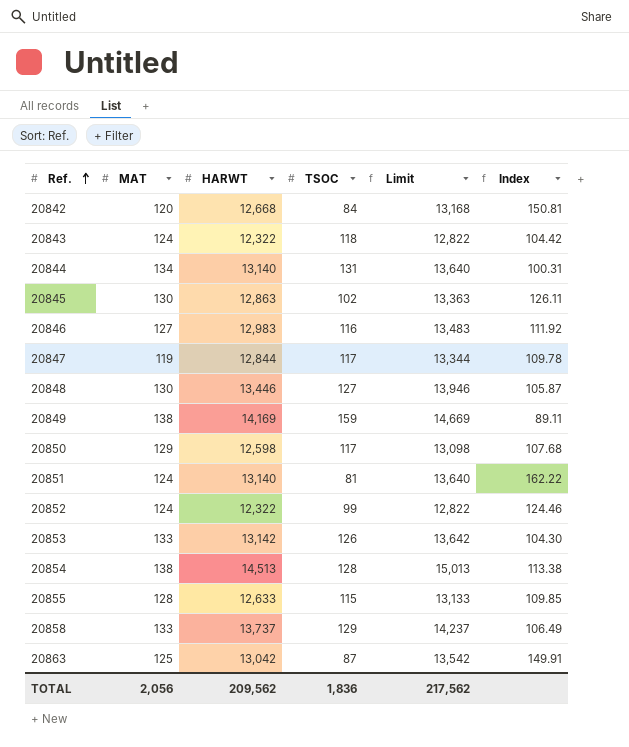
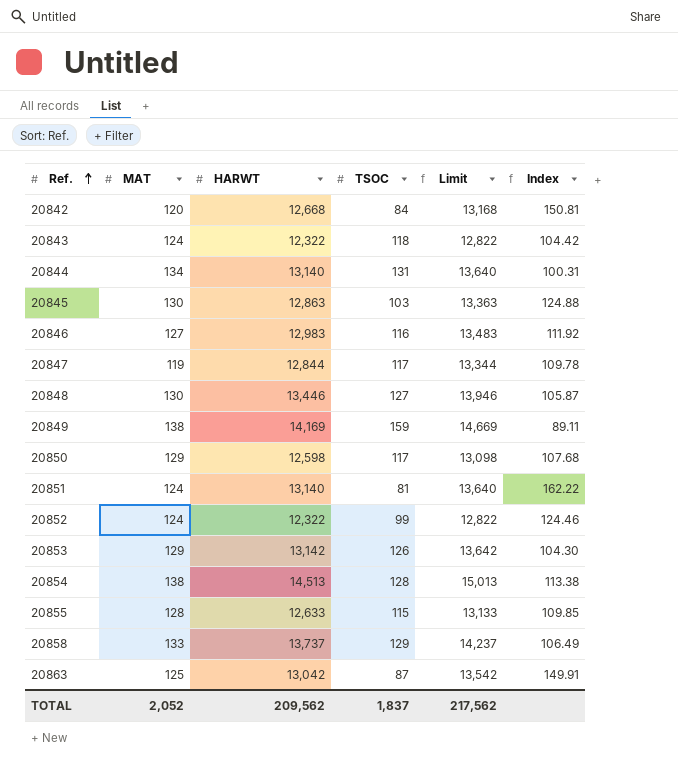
20845 | TSOC: 102 -> 103
20845 | Index: 126.11 -> 124.88
20853 | MAT: 133 -> 129
TOTAL | MAT: 2,056 -> 2,052
TOTAL | TSOC: 1,836 -> 1,837

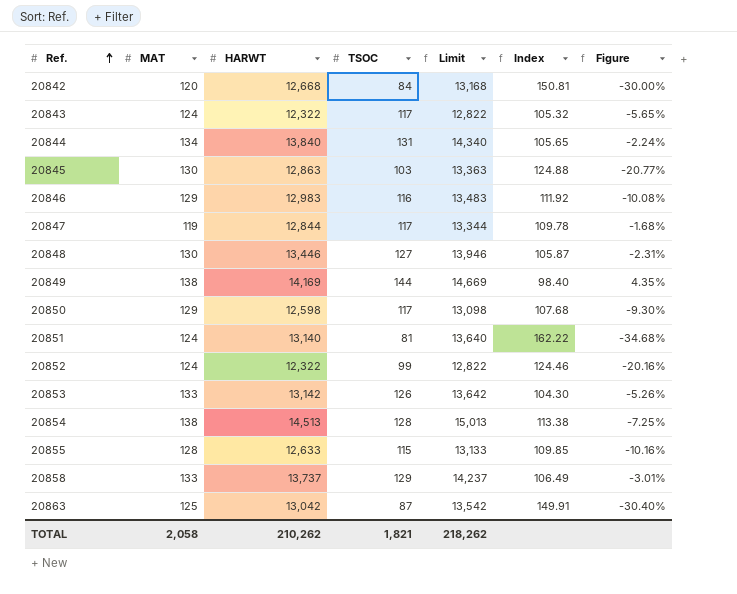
column Figure | formula: none -> ([TSOC] - [MAT]) / [MAT]
20843 | TSOC: 118 -> 117
20843 | Index: 104.42 -> 105.32
20844 | HARWT: 13,140 -> 13,840
20844 | Limit: 13,640 -> 14,340
20844 | Index: 100.31 -> 105.65
20846 | MAT: 127 -> 129
20849 | TSOC: 159 -> 144
20849 | Index: 89.11 -> 98.40
20853 | MAT: 129 -> 133
TOTAL | MAT: 2,052 -> 2,058
TOTAL | HARWT: 209,562 -> 210,262
TOTAL | TSOC: 1,837 -> 1,821
TOTAL | Limit: 217,562 -> 218,262

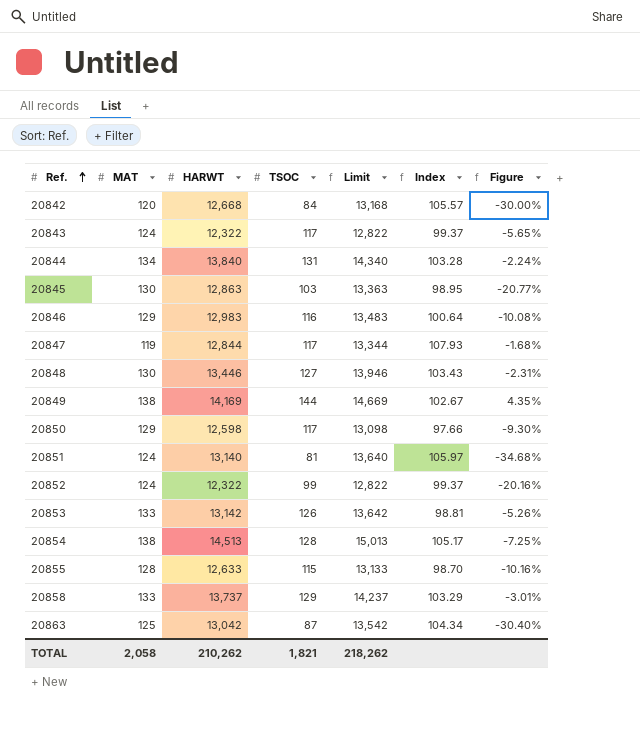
column Index | formula: [HARWT] / [TSOC] -> [HARWT] / [MAT]

